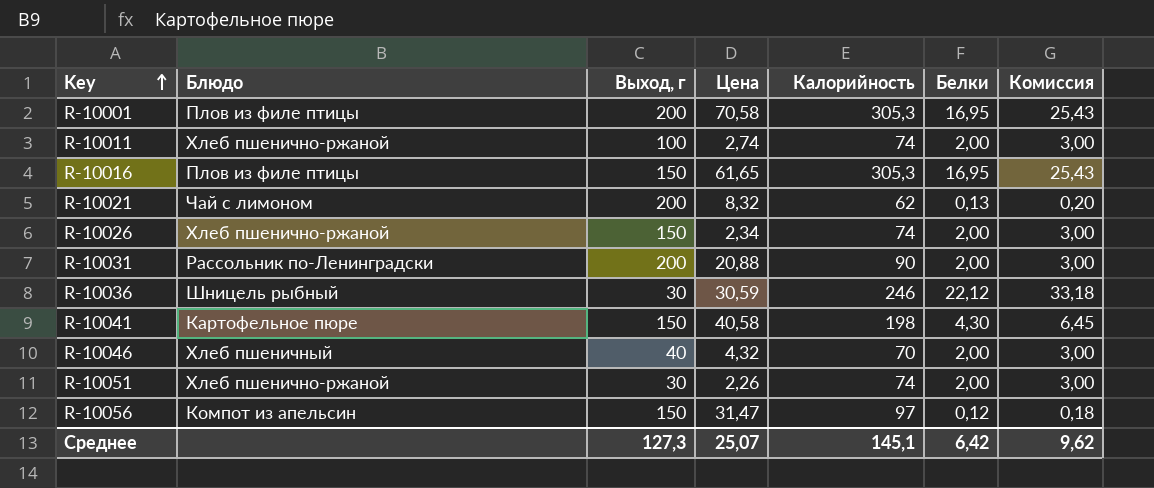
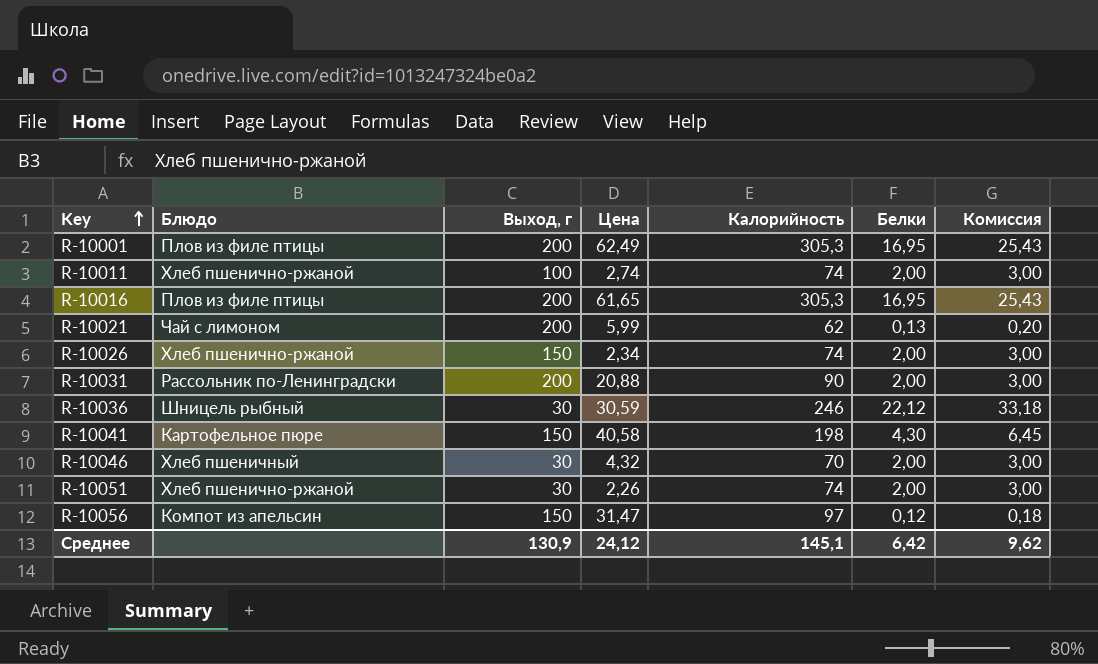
R-10001 | Цена: 70,58 -> 62,49
R-10016 | Выход, г: 150 -> 200
R-10021 | Цена: 8,32 -> 5,99
R-10046 | Выход, г: 40 -> 30
Среднее | Выход, г: 127,3 -> 130,9
Среднее | Цена: 25,07 -> 24,12

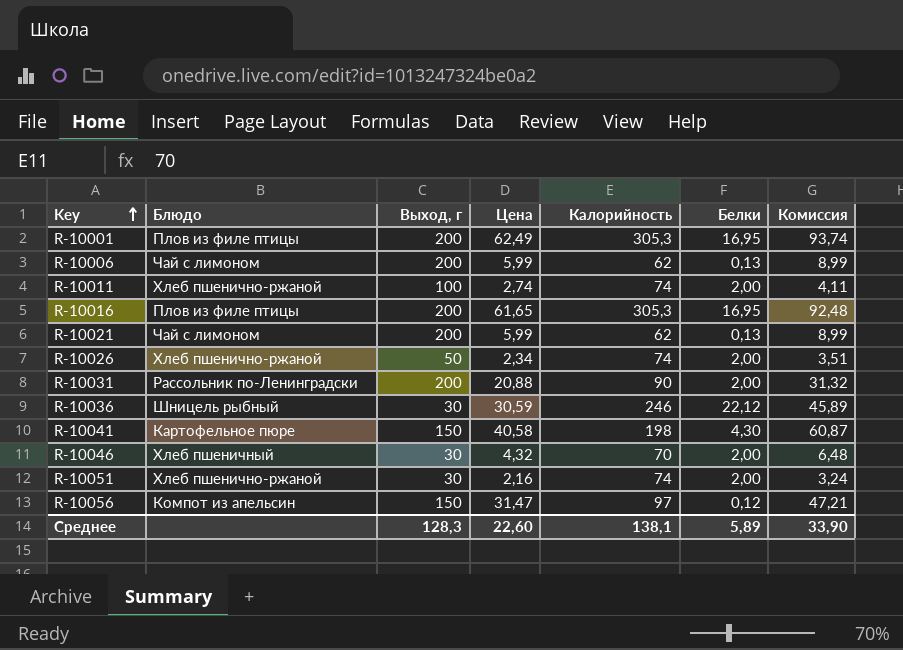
column Комиссия | formula: [Белки] * 1,5 -> [Цена] * 1,5
row R-10006: none -> Чай с лимоном | 200 | 5,99 | 62 | 0,13 | 8,99
R-10026 | Выход, г: 150 -> 50
R-10051 | Цена: 2,26 -> 2,16
Среднее | Выход, г: 130,9 -> 128,3
Среднее | Цена: 24,12 -> 22,60
Среднее | Калорийность: 145,1 -> 138,1
Среднее | Белки: 6,42 -> 5,89
Среднее | Комиссия: 9,62 -> 33,90

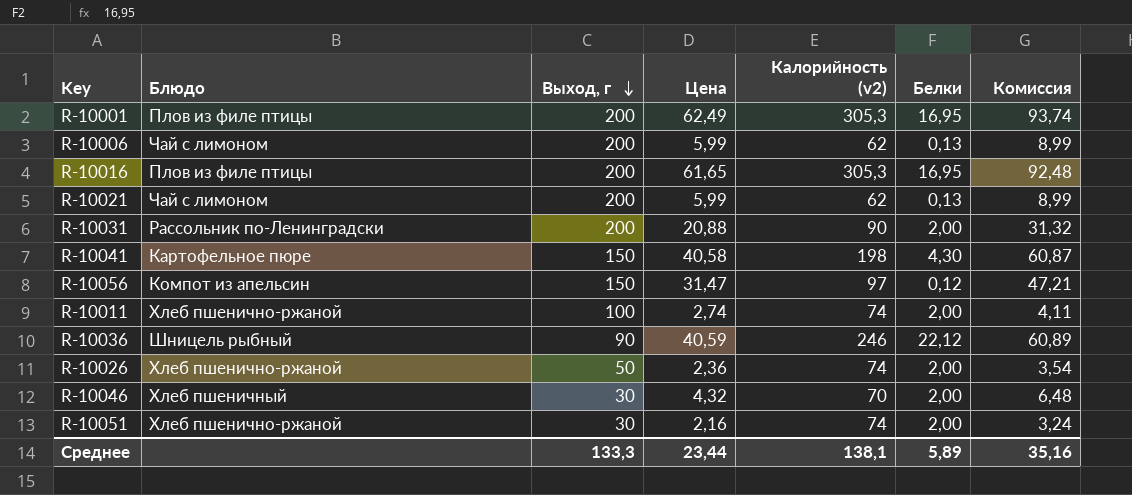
row order: Key ascending -> Выход, г descending
column name: Калорийность -> Калорийность (v2)
R-10036 | Выход, г: 30 -> 90
R-10036 | Цена: 30,59 -> 40,59
R-10036 | Комиссия: 45,89 -> 60,89
R-10026 | Цена: 2,34 -> 2,36
R-10026 | Комиссия: 3,51 -> 3,54
Среднее | Выход, г: 128,3 -> 133,3
Среднее | Цена: 22,60 -> 23,44
Среднее | Комиссия: 33,90 -> 35,16

